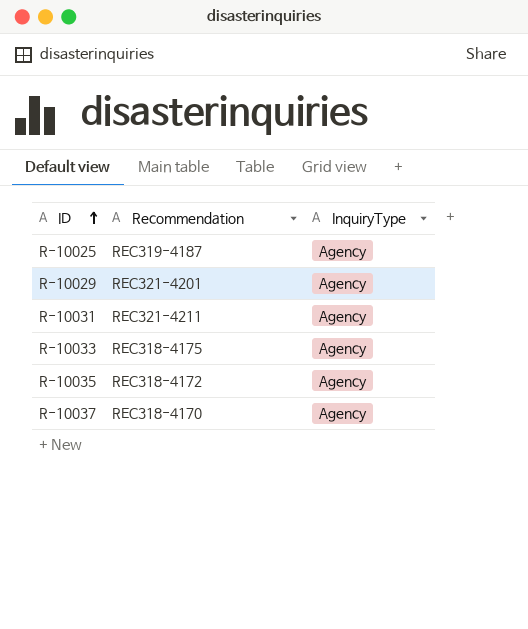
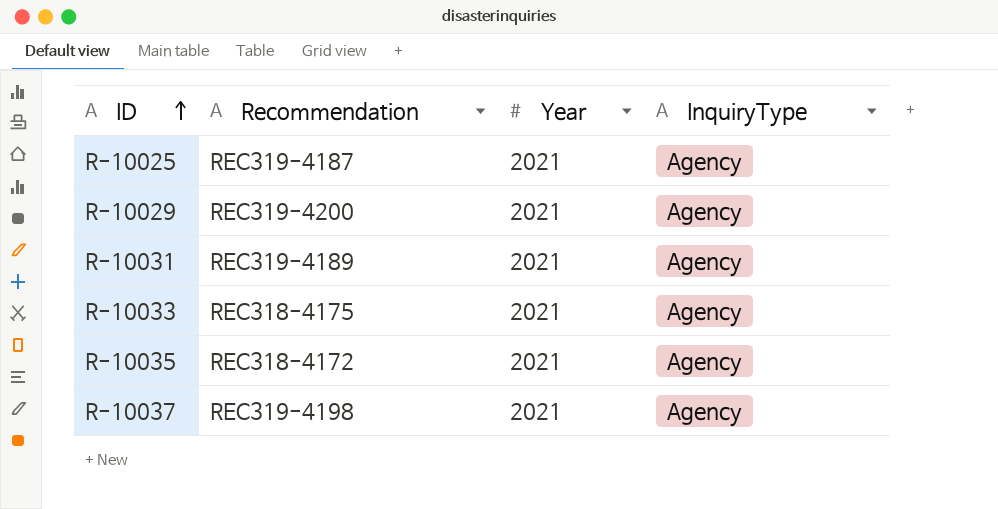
column Year | position: none -> 3
R-10029 | Recommendation: REC321-4201 -> REC319-4200
R-10031 | Recommendation: REC321-4211 -> REC319-4189
R-10037 | Recommendation: REC318-4170 -> REC319-4198

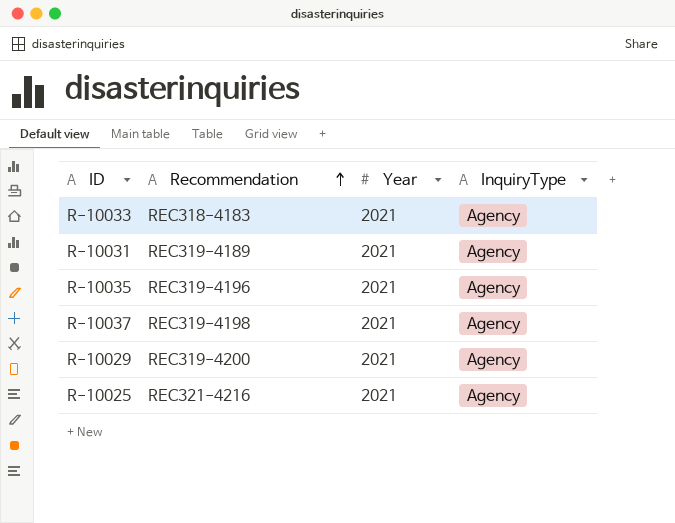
row order: ID ascending -> Recommendation ascending
R-10033 | Recommendation: REC318-4175 -> REC318-4183
R-10035 | Recommendation: REC318-4172 -> REC319-4196
R-10025 | Recommendation: REC319-4187 -> REC321-4216

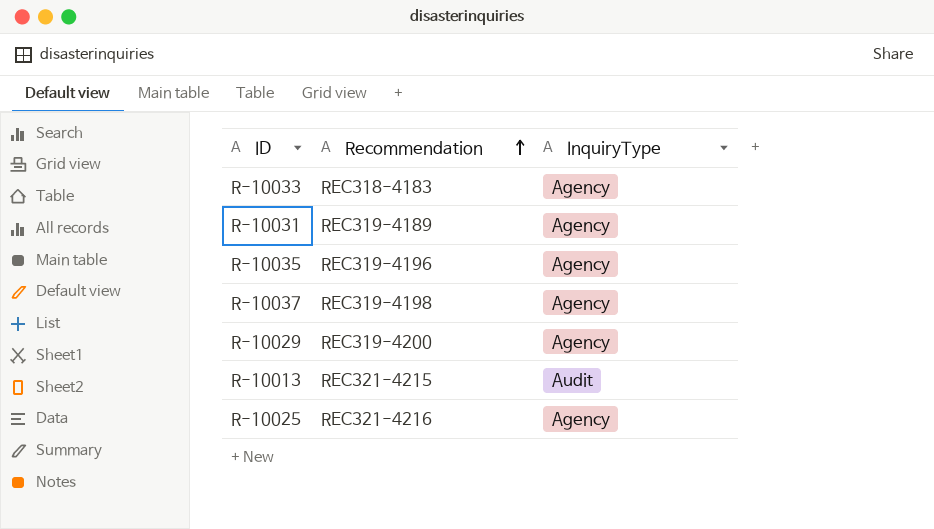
column Year | position: 3 -> none
row R-10013: none -> REC321-4215 | Audit

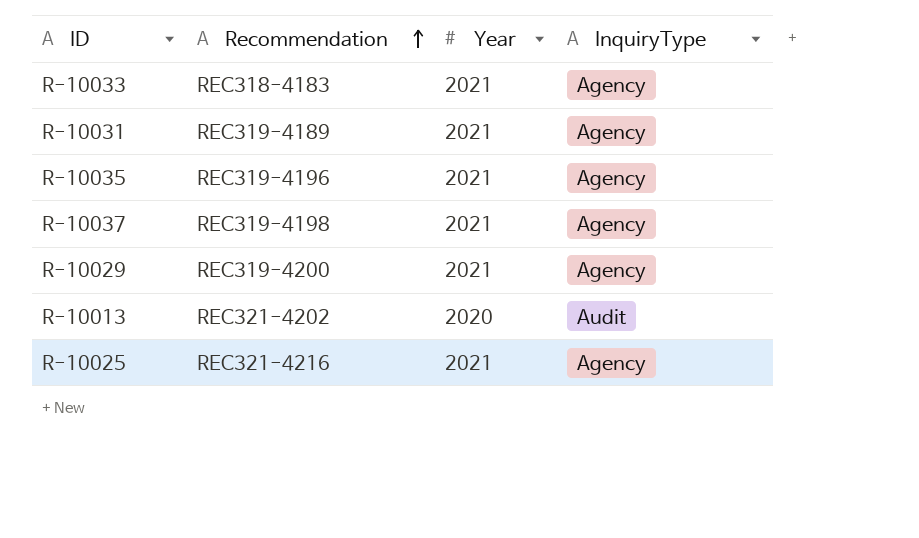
column Year | position: none -> 3
R-10013 | Recommendation: REC321-4215 -> REC321-4202

